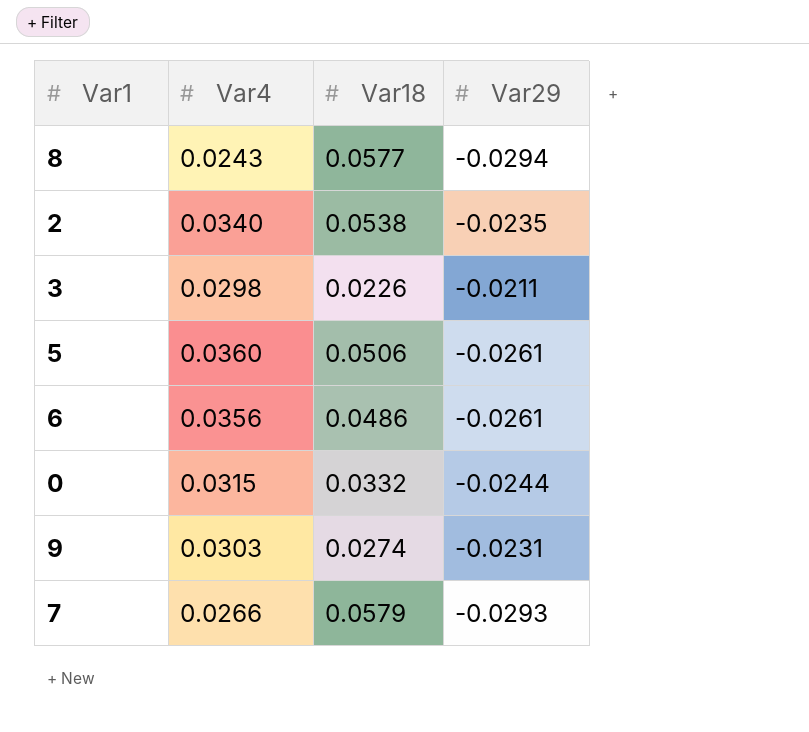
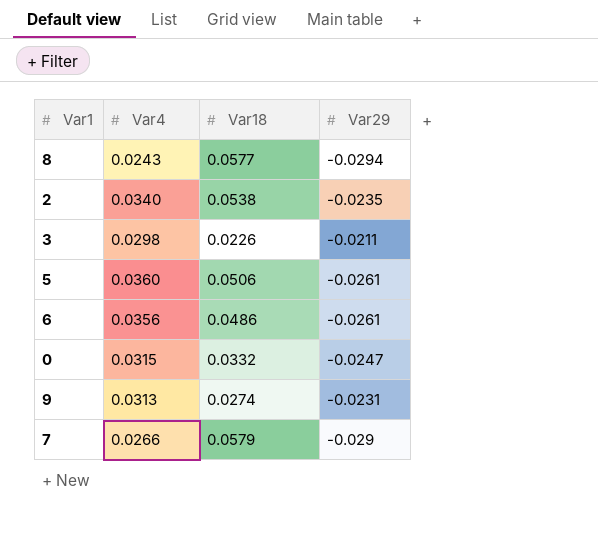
0 | Var29: -0.0244 -> -0.0247
9 | Var4: 0.0303 -> 0.0313
7 | Var29: -0.0293 -> -0.029

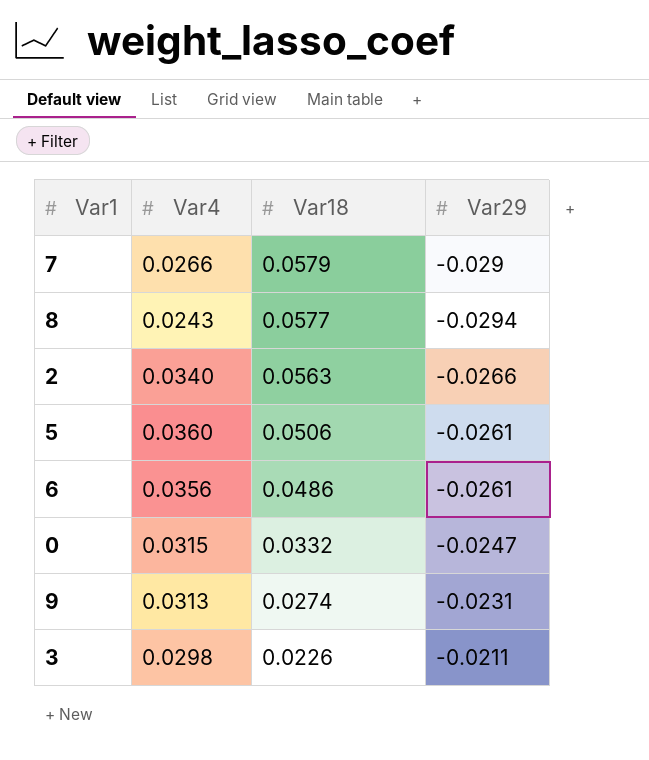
row order: none -> Var18 descending
2 | Var18: 0.0538 -> 0.0563
2 | Var29: -0.0235 -> -0.0266

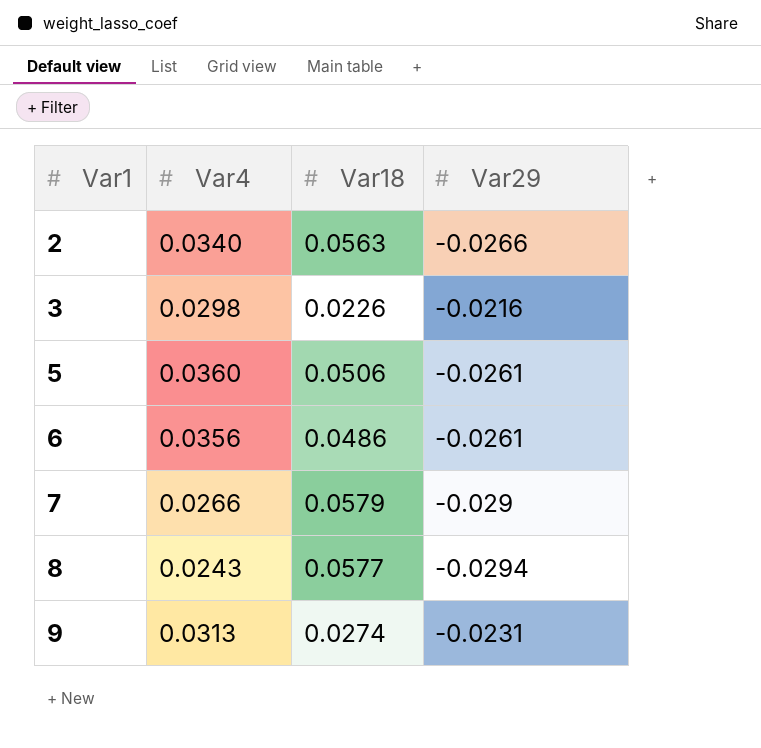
row order: Var18 descending -> Var1 ascending
row 0: 0.0315 | 0.0332 | -0.0247 -> none
3 | Var29: -0.0211 -> -0.0216

